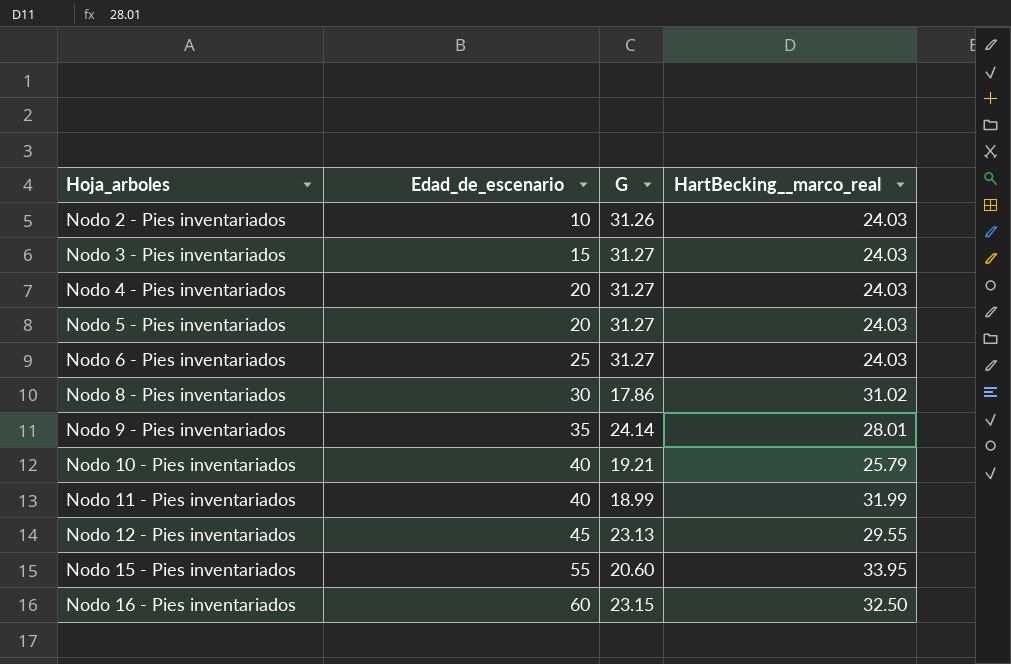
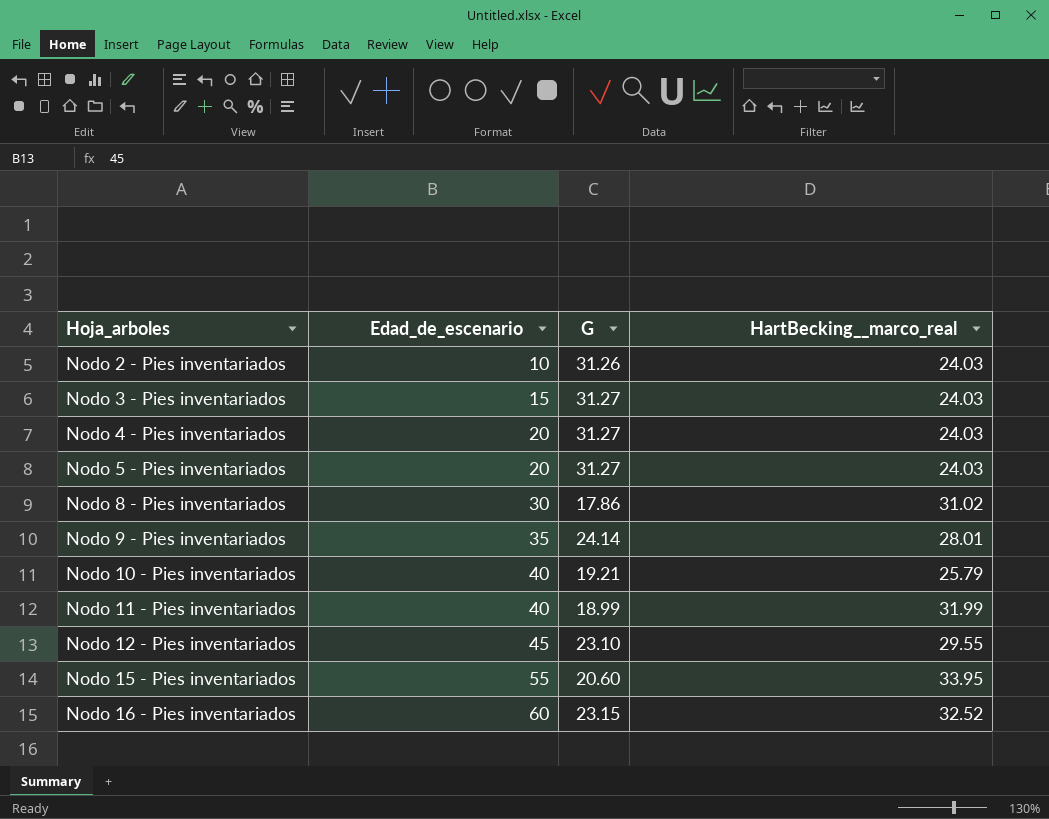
row Nodo 6 - Pies inventariados: 25 | 31.27 | 24.03 -> none
Nodo 12 - Pies inventariados | G: 23.13 -> 23.10
Nodo 16 - Pies inventariados | HartBecking__marco_real: 32.50 -> 32.52

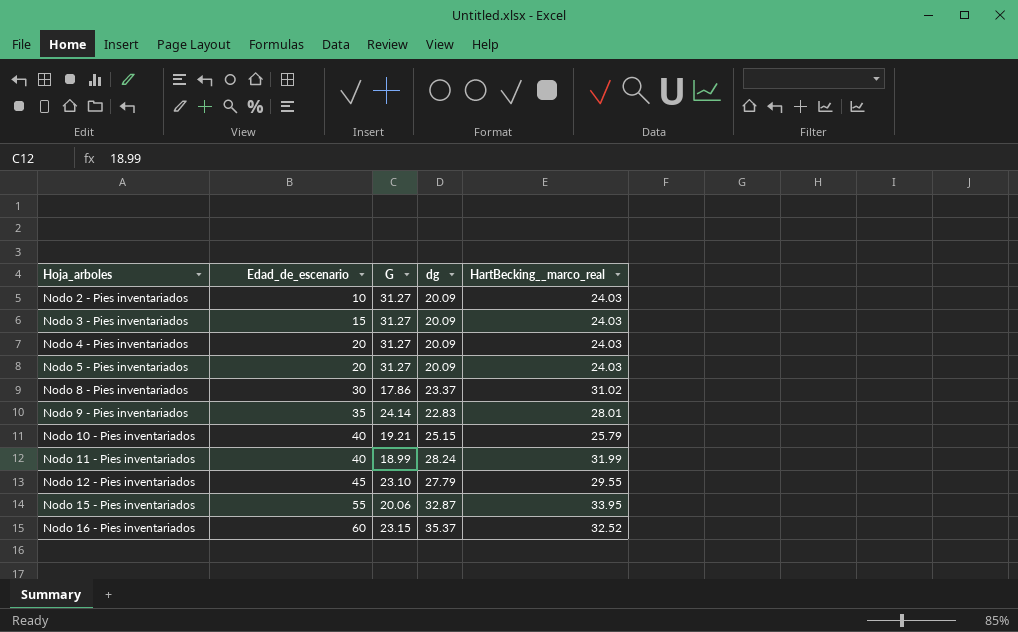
column dg | position: none -> 4
Nodo 2 - Pies inventariados | G: 31.26 -> 31.27
Nodo 15 - Pies inventariados | G: 20.60 -> 20.06

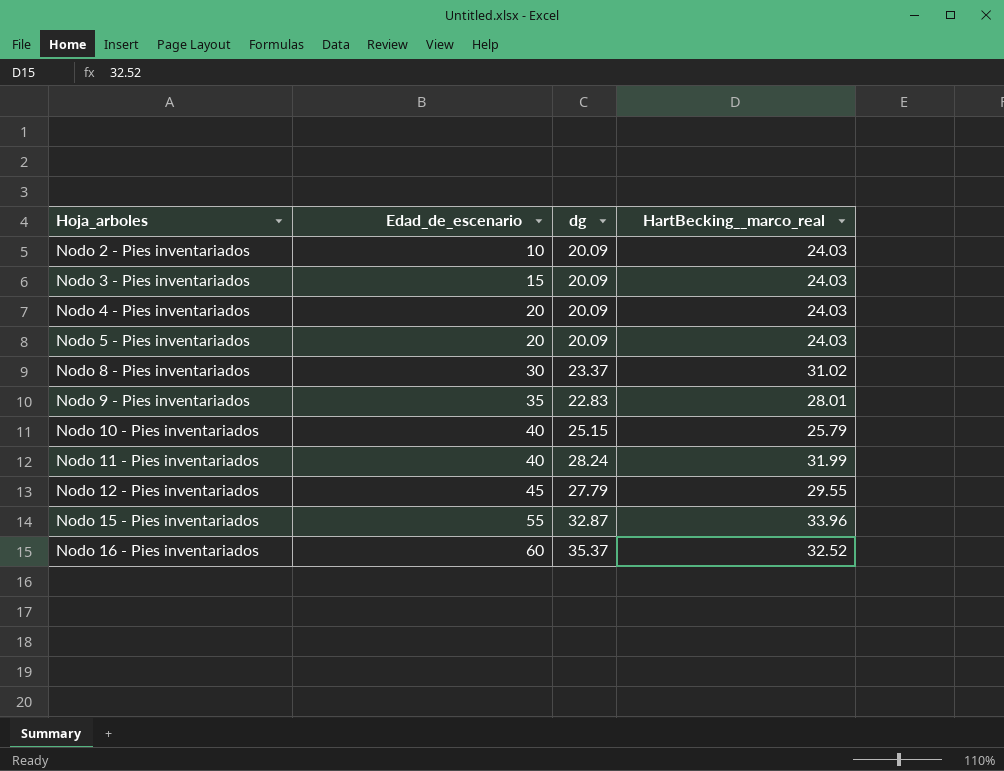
column G | position: 3 -> none
Nodo 15 - Pies inventariados | HartBecking__marco_real: 33.95 -> 33.96

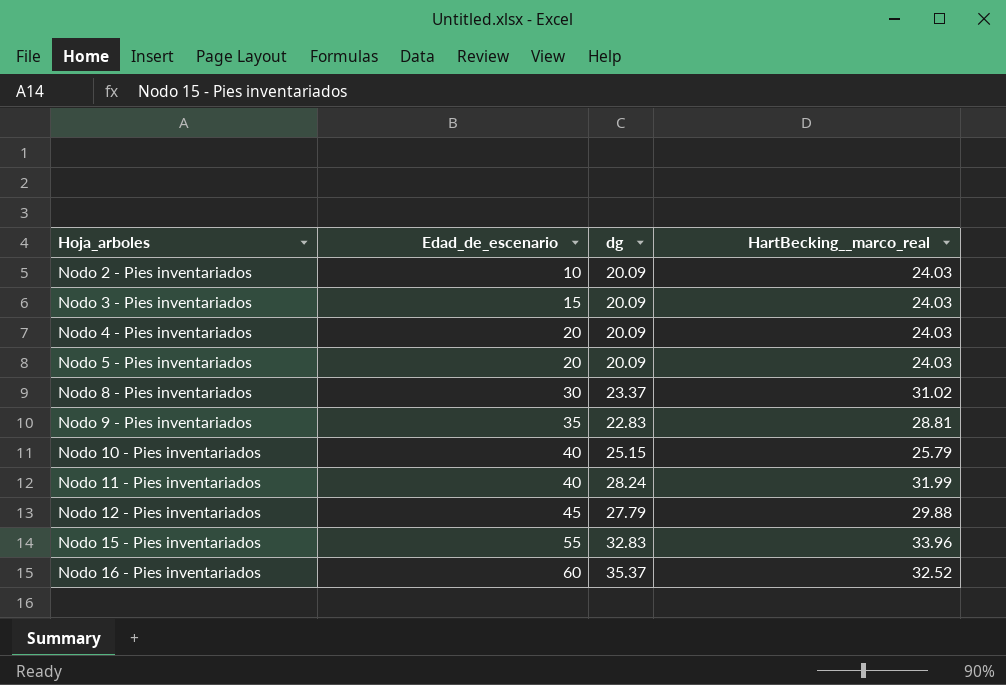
Nodo 9 - Pies inventariados | HartBecking__marco_real: 28.01 -> 28.81
Nodo 12 - Pies inventariados | HartBecking__marco_real: 29.55 -> 29.88
Nodo 15 - Pies inventariados | dg: 32.87 -> 32.83

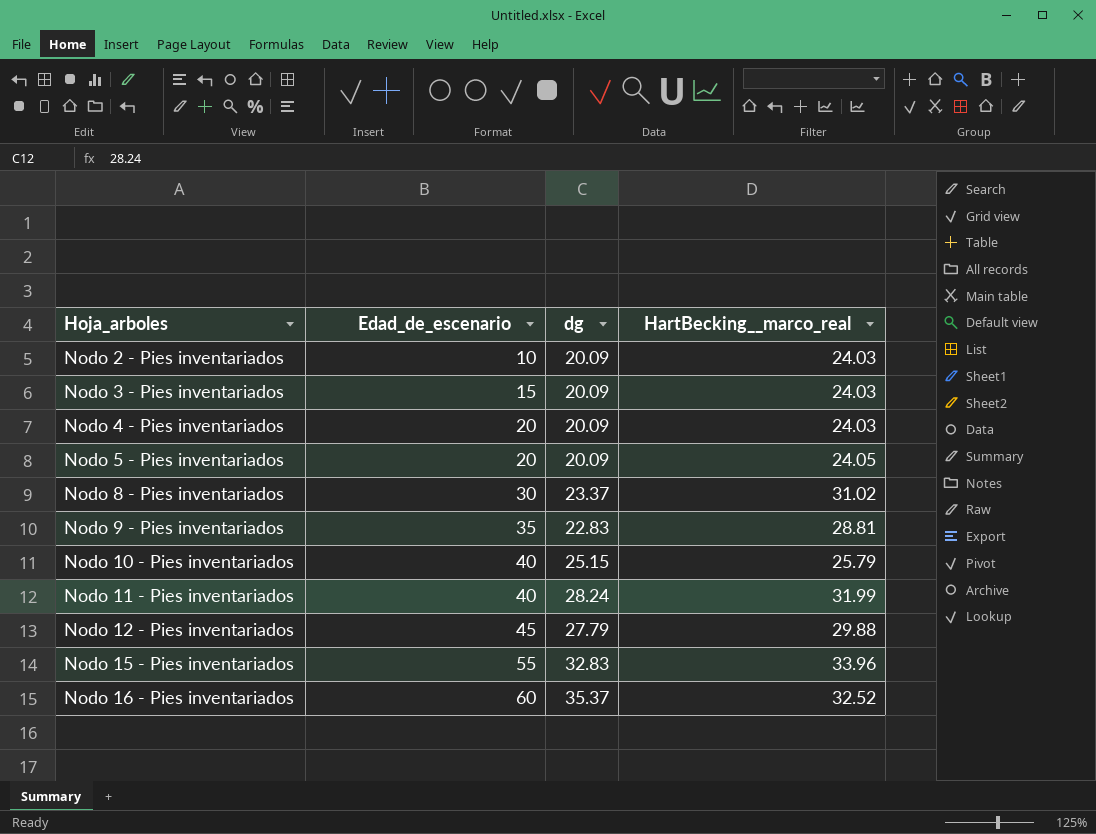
Nodo 5 - Pies inventariados | HartBecking__marco_real: 24.03 -> 24.05

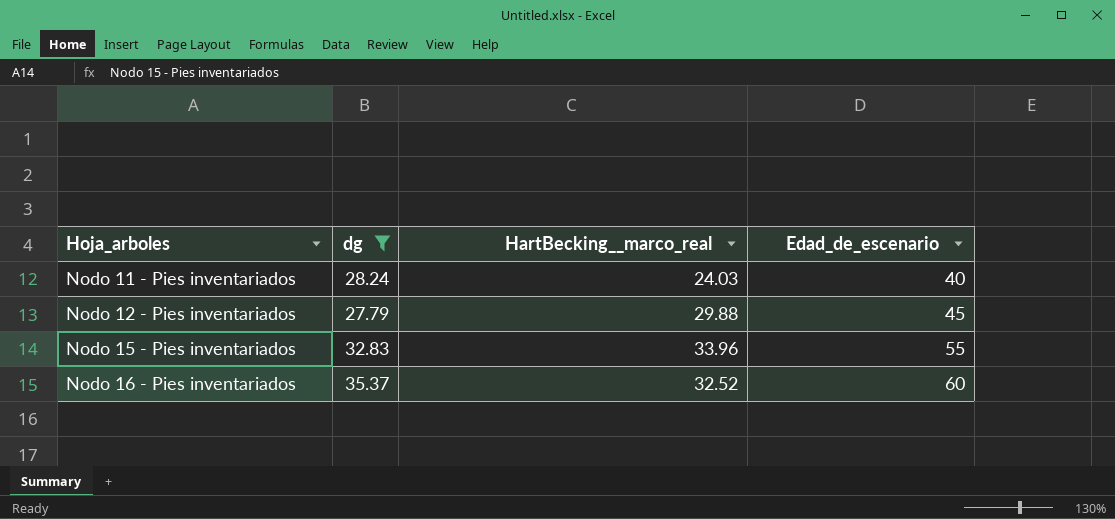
filter: none -> dg >= 27.79
column Edad_de_escenario | position: 2 -> 4
Nodo 11 - Pies inventariados | HartBecking__marco_real: 31.99 -> 24.03

